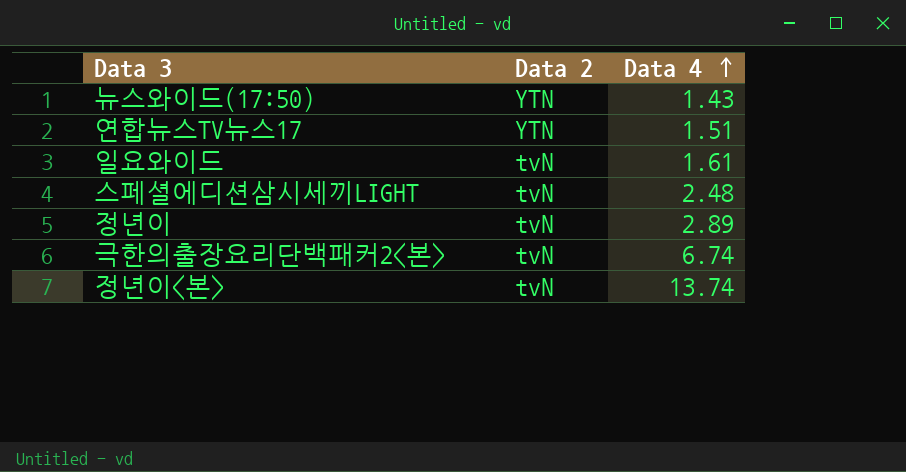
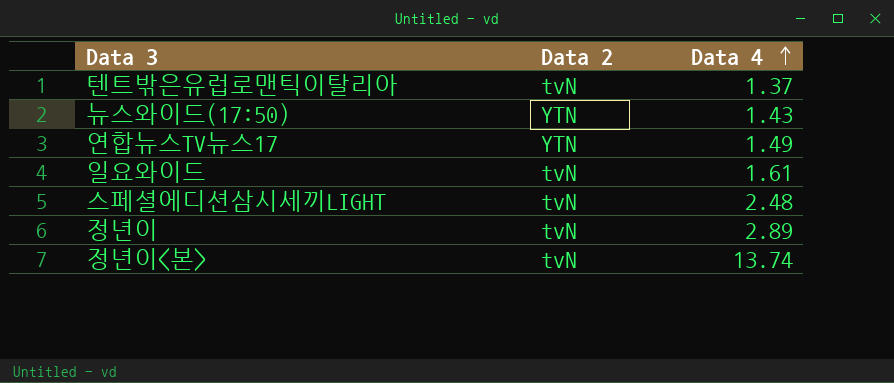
row 극한의출장요리단백패커2<본>: tvN | 6.74 -> none
row 텐트밖은유럽로맨틱이탈리아: none -> tvN | 1.37
연합뉴스TV뉴스17 | Data 4: 1.51 -> 1.49

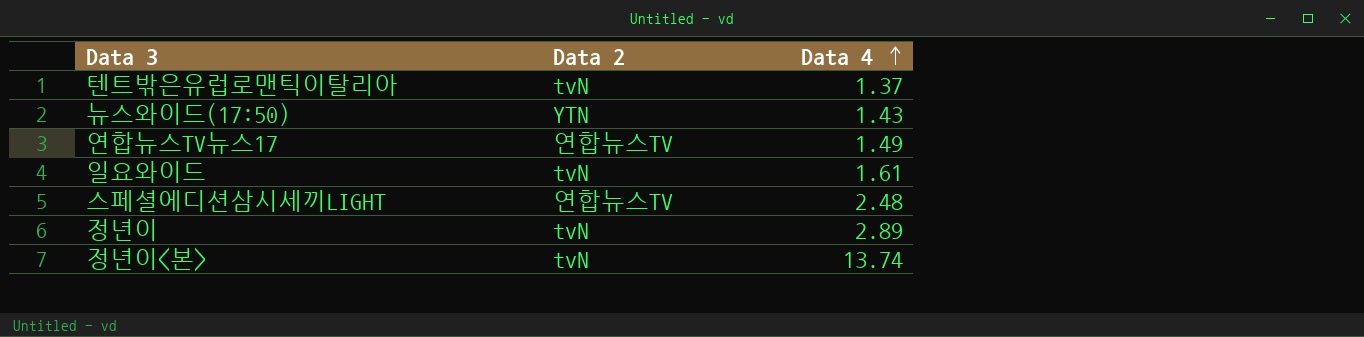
연합뉴스TV뉴스17 | Data 2: YTN -> 연합뉴스TV
스페셜에디션삼시세끼LIGHT | Data 2: tvN -> 연합뉴스TV

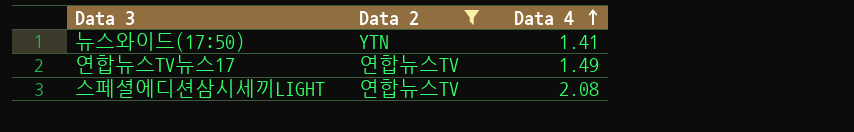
filter: none -> Data 2 != tvN
뉴스와이드(17:50) | Data 4: 1.43 -> 1.41
스페셜에디션삼시세끼LIGHT | Data 4: 2.48 -> 2.08

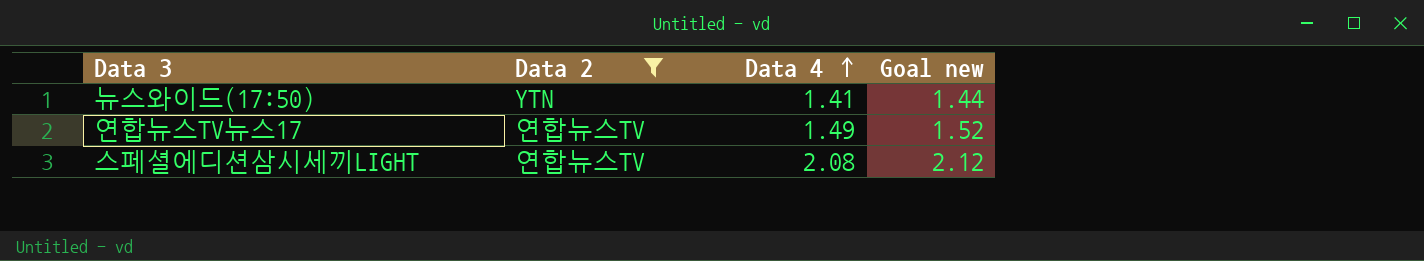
column Goal new | formula: none -> [Data 4] * 1.02

